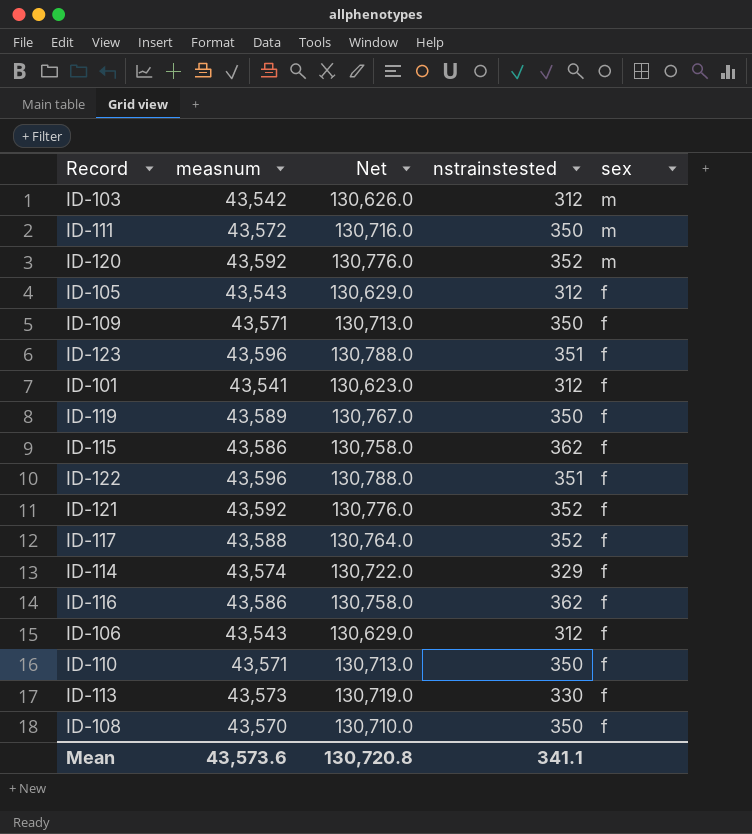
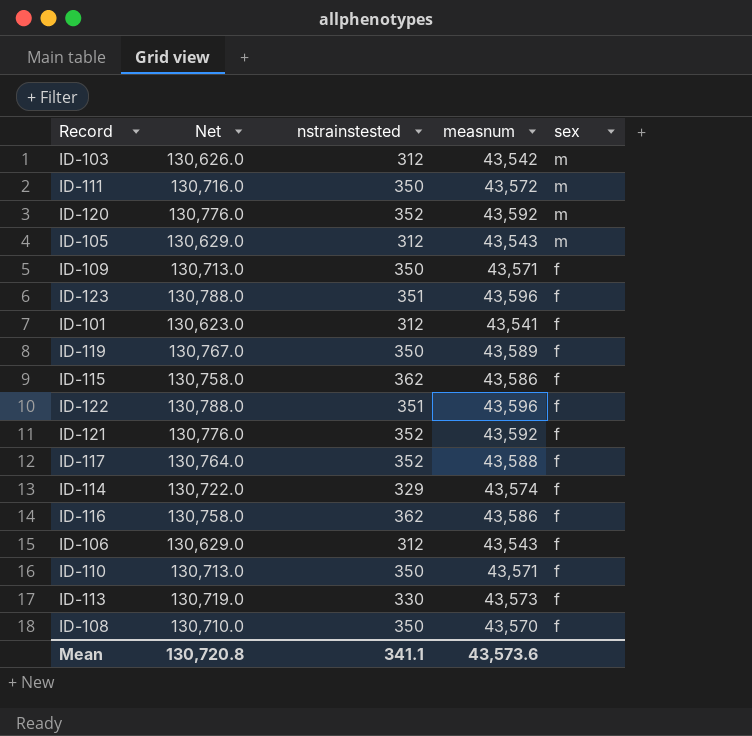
column measnum | position: 2 -> 4
ID-105 | sex: f -> m

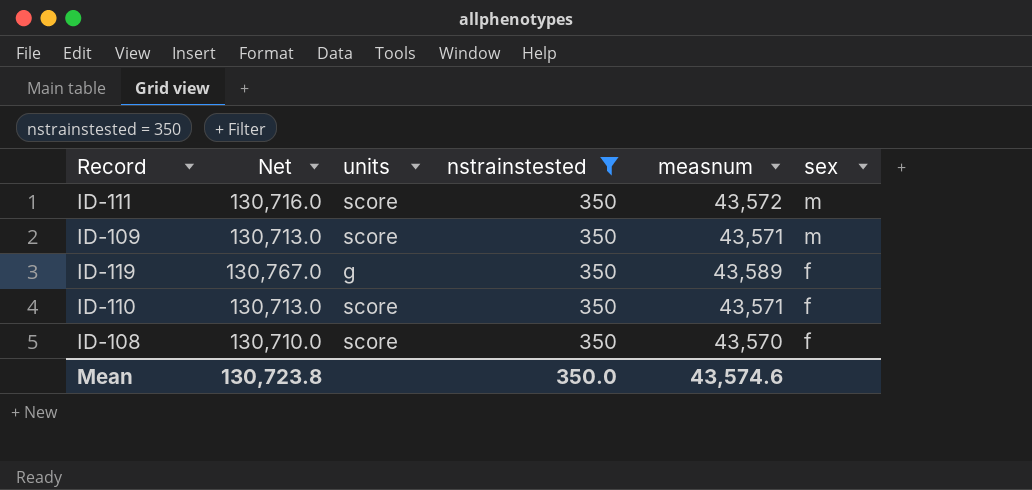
filter: none -> nstrainstested = 350
column units | position: none -> 3
ID-109 | sex: f -> m
Mean | Net: 130,720.8 -> 130,723.8
Mean | nstrainstested: 341.1 -> 350.0
Mean | measnum: 43,573.6 -> 43,574.6

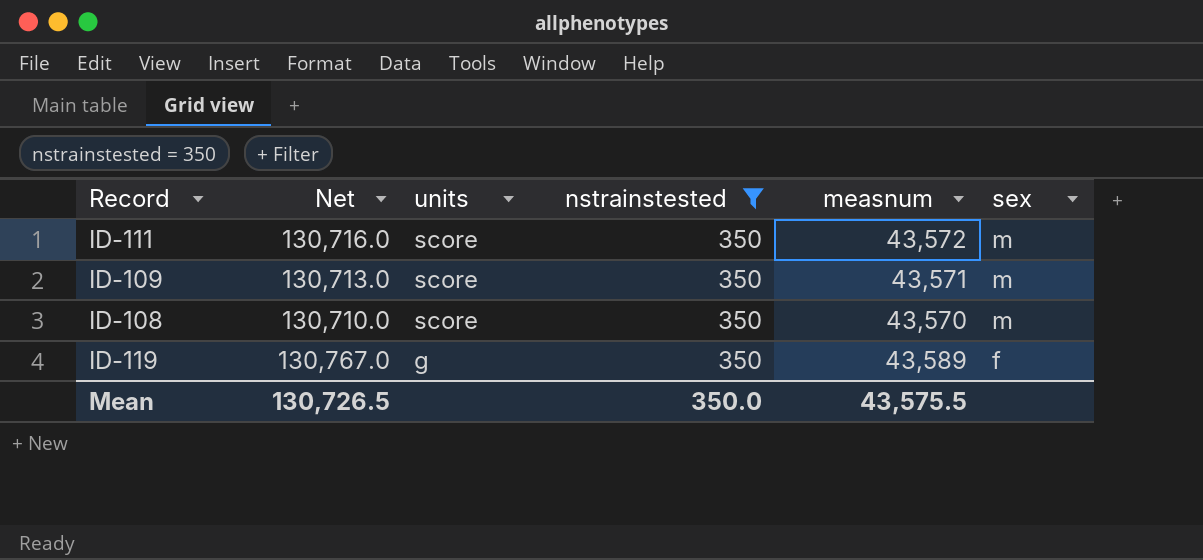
row order: sex descending -> units descending
row ID-110: 130,713.0 | score | 350 | 43,571 | f -> none
ID-108 | sex: f -> m
Mean | Net: 130,723.8 -> 130,726.5
Mean | measnum: 43,574.6 -> 43,575.5

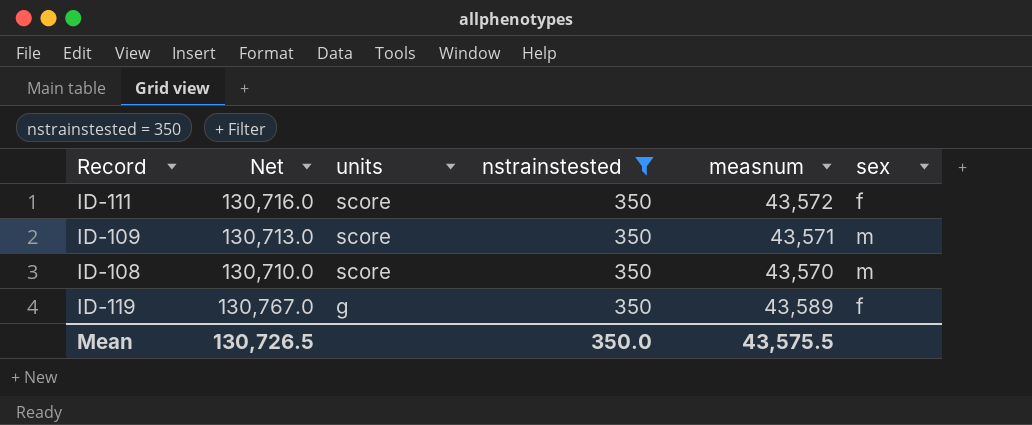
ID-111 | sex: m -> f

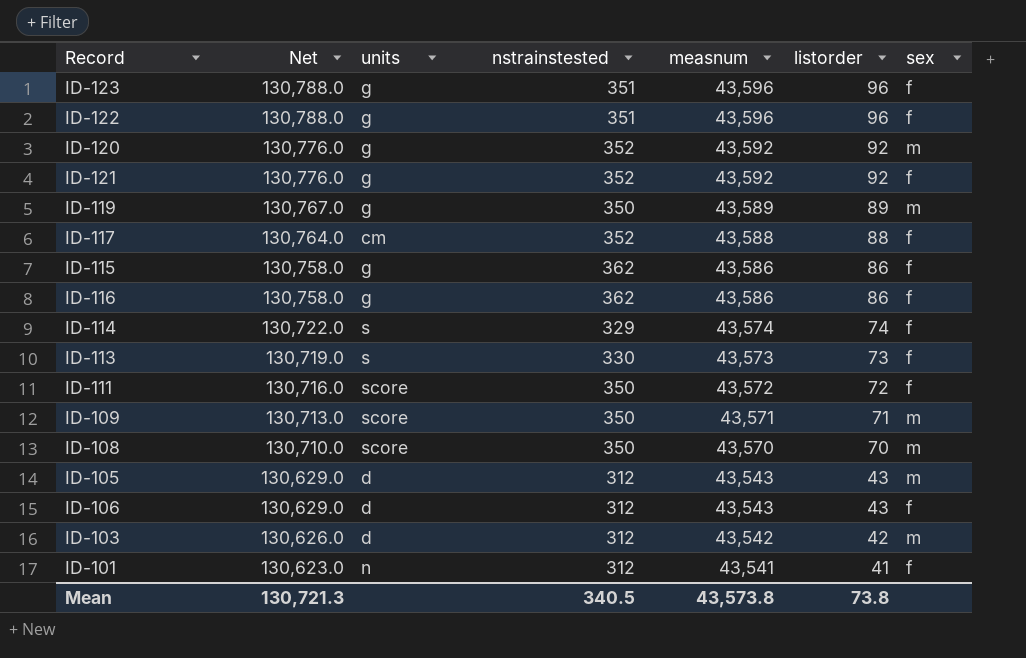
filter: nstrainstested = 350 -> none
row order: units descending -> Net descending
column listorder | position: none -> 6
ID-119 | sex: f -> m
Mean | Net: 130,726.5 -> 130,721.3
Mean | nstrainstested: 350.0 -> 340.5
Mean | measnum: 43,575.5 -> 43,573.8

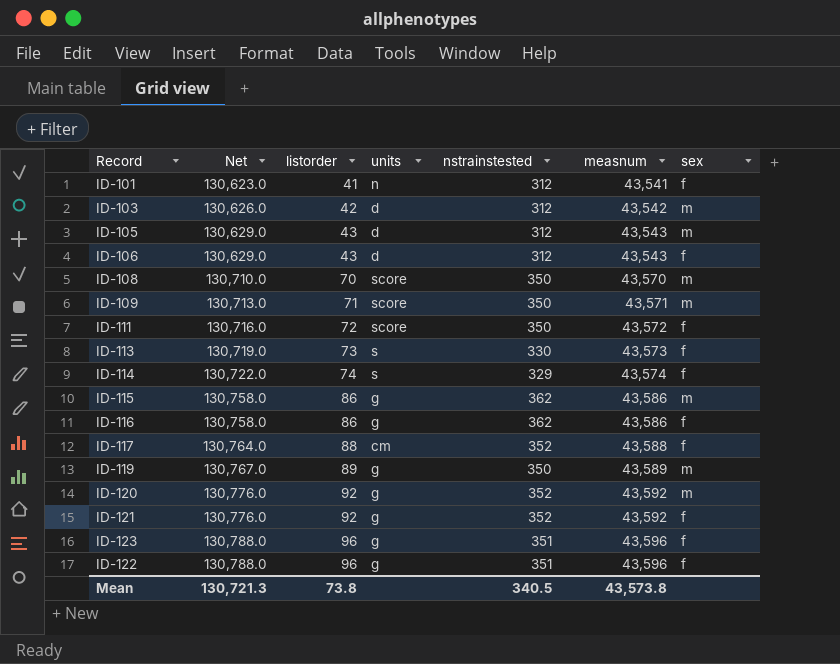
row order: Net descending -> Net ascending
column listorder | position: 6 -> 3
ID-115 | sex: f -> m

